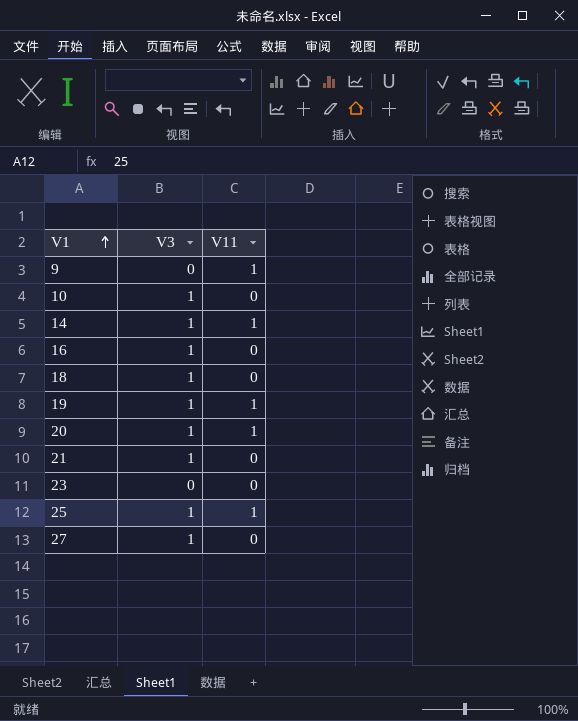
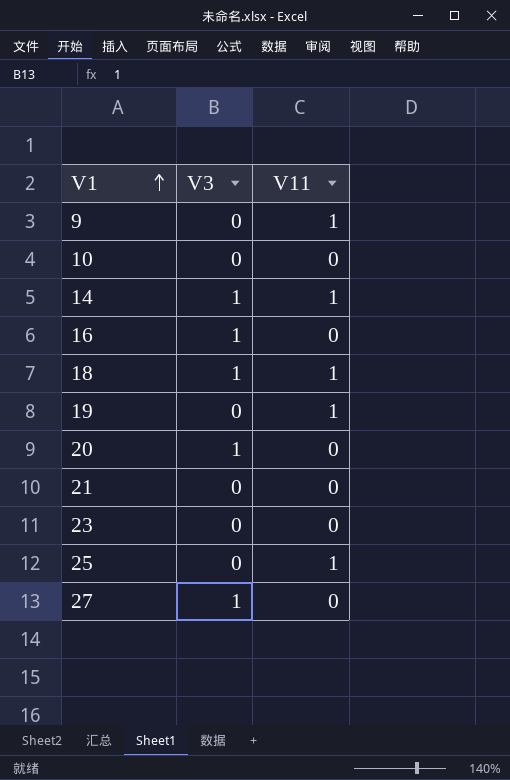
10 | V3: 1 -> 0
18 | V11: 0 -> 1
19 | V3: 1 -> 0
20 | V11: 1 -> 0
21 | V3: 1 -> 0
25 | V3: 1 -> 0

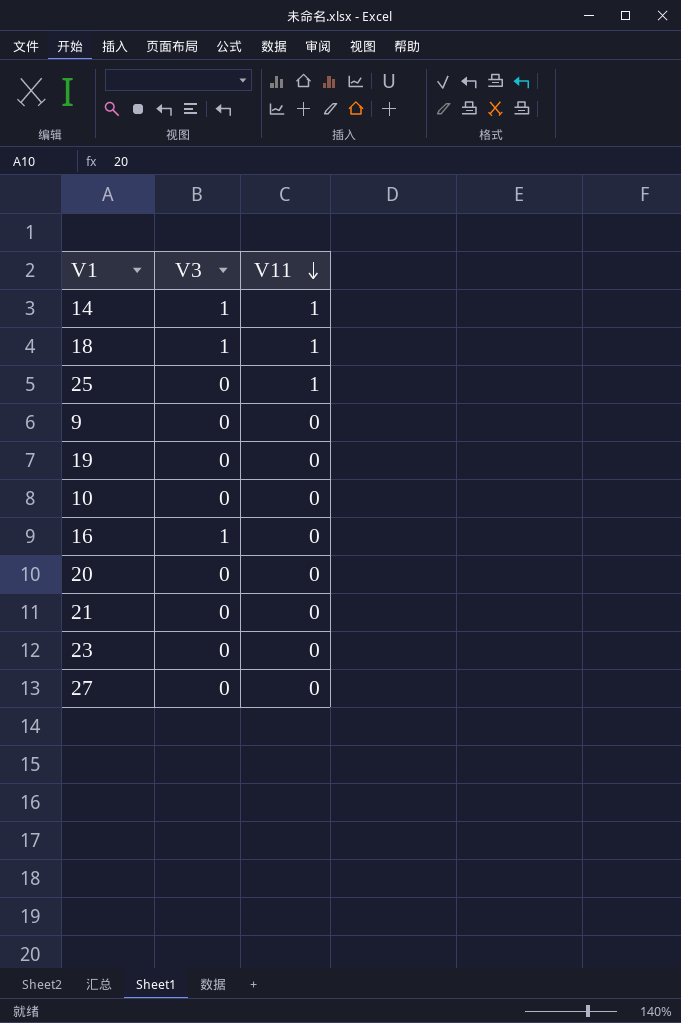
row order: V1 ascending -> V11 descending
9 | V11: 1 -> 0
19 | V11: 1 -> 0
20 | V3: 1 -> 0
27 | V3: 1 -> 0

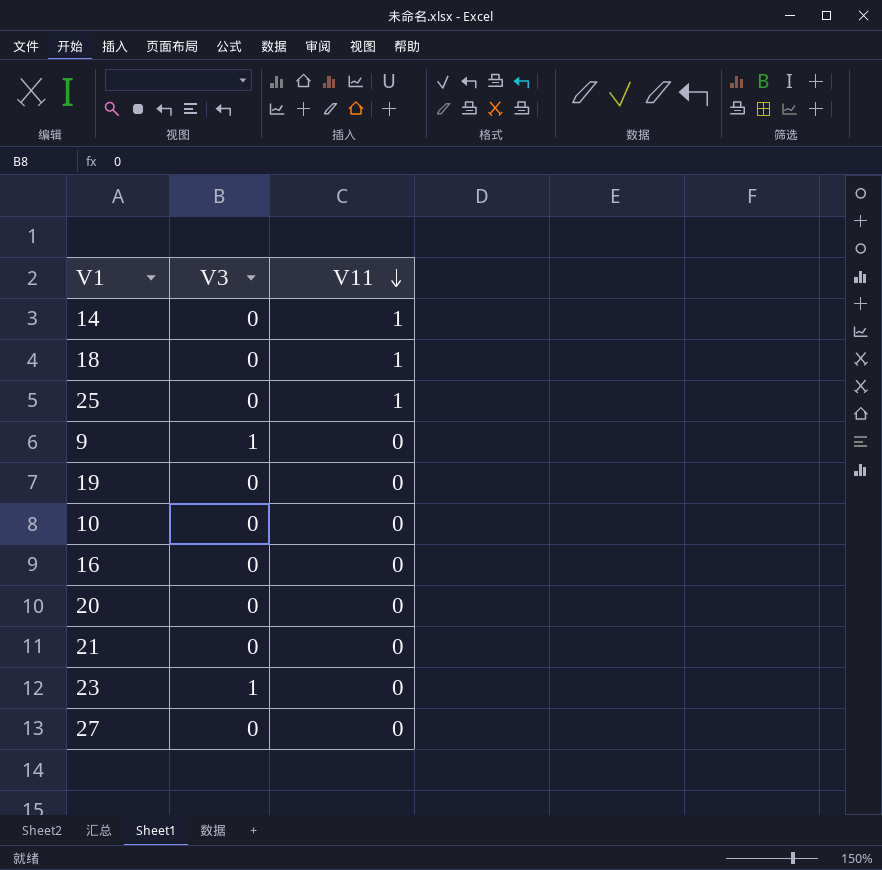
14 | V3: 1 -> 0
18 | V3: 1 -> 0
9 | V3: 0 -> 1
16 | V3: 1 -> 0
23 | V3: 0 -> 1

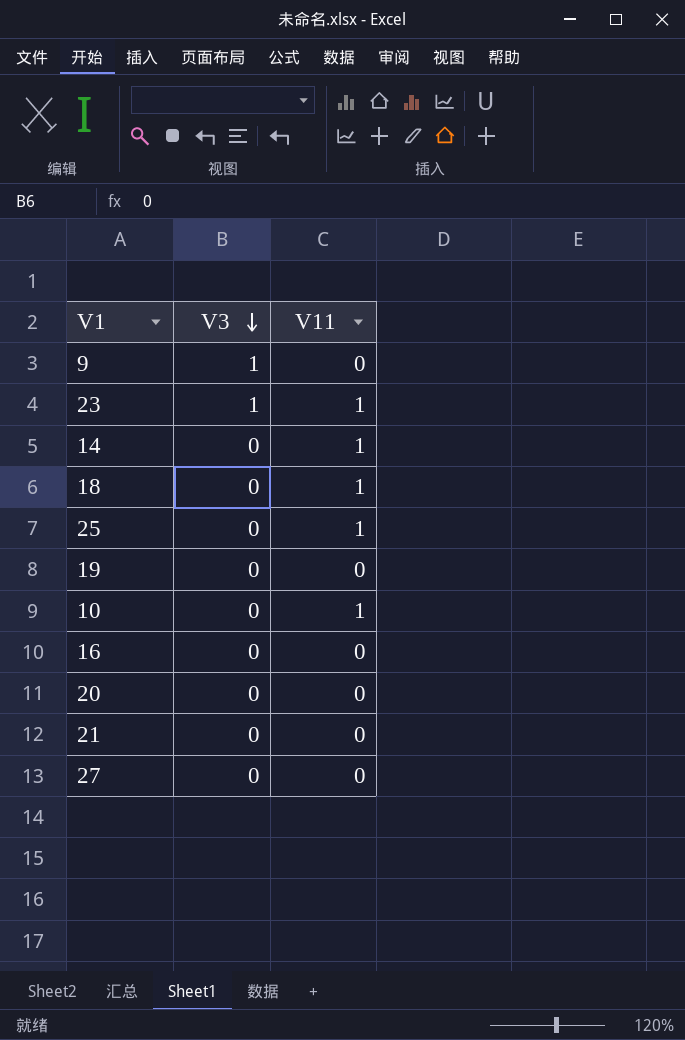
row order: V11 descending -> V3 descending
23 | V11: 0 -> 1
10 | V11: 0 -> 1

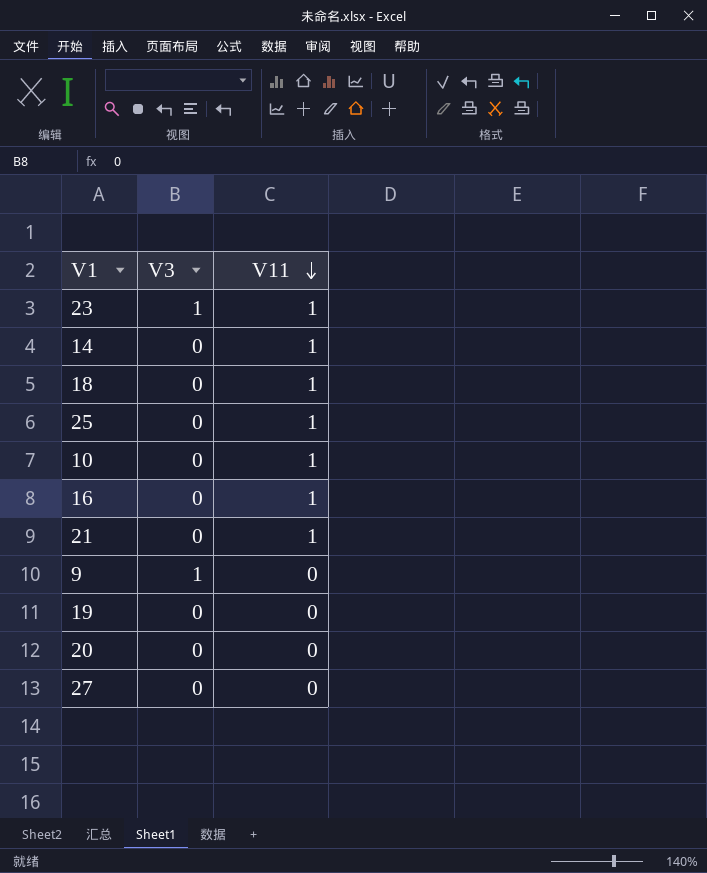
row order: V3 descending -> V11 descending
16 | V11: 0 -> 1
21 | V11: 0 -> 1

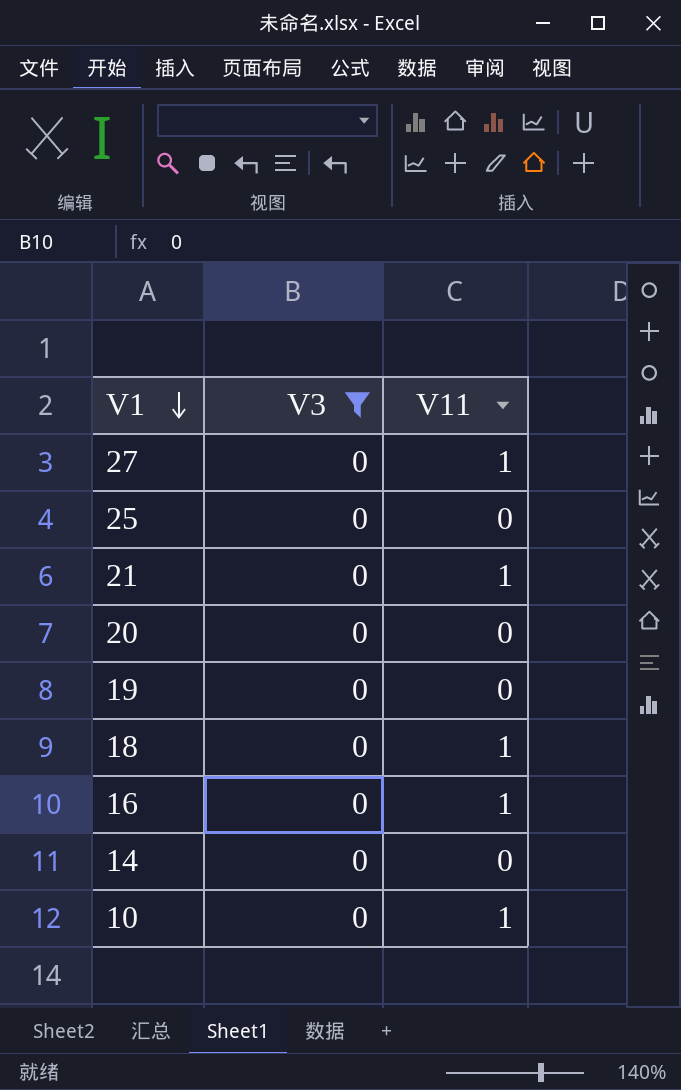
filter: none -> V3 = 0
row order: V11 descending -> V1 descending
27 | V11: 0 -> 1
25 | V11: 1 -> 0
14 | V11: 1 -> 0

